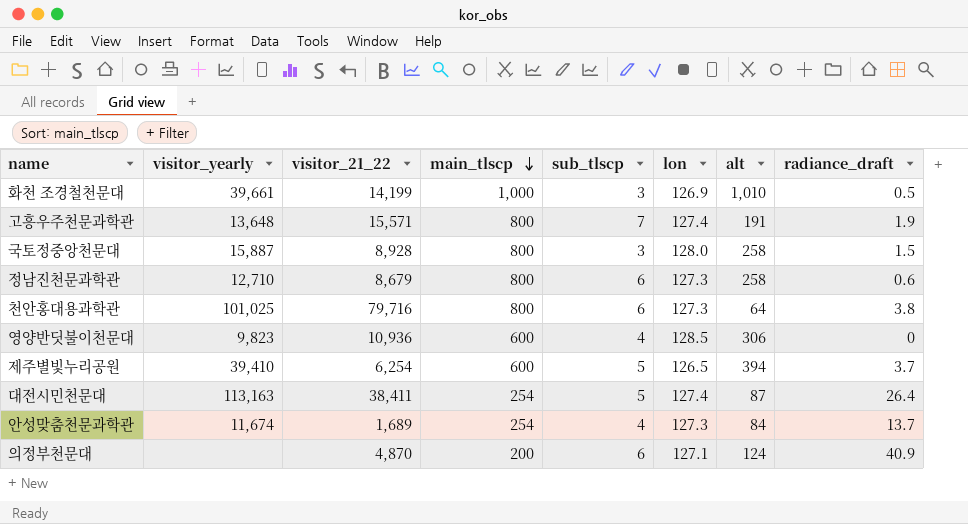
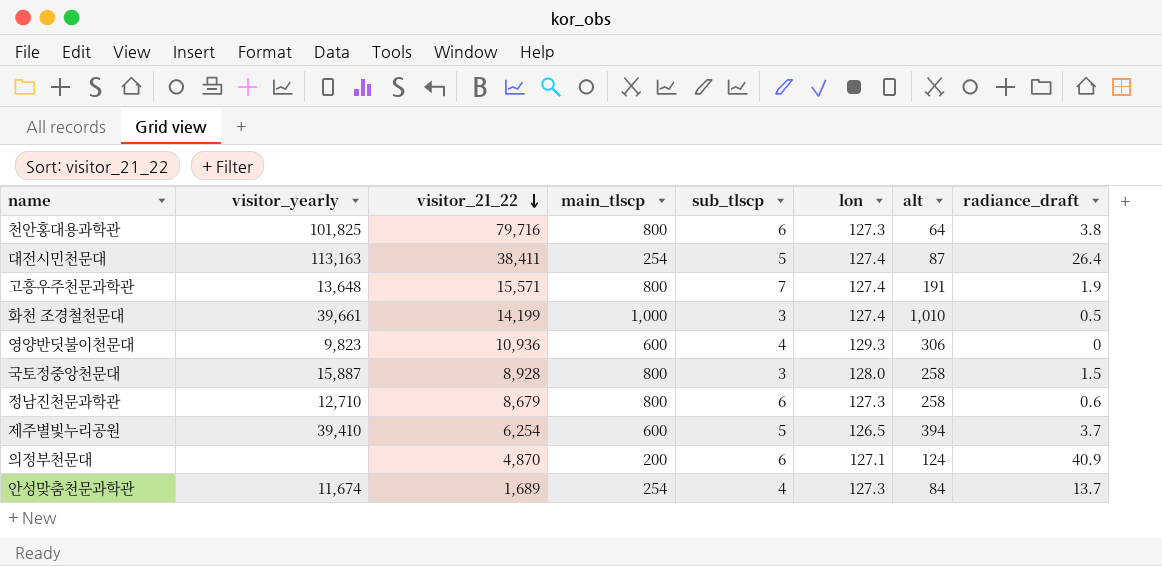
row order: main_tlscp descending -> visitor_21_22 descending
천안홍대용과학관 | visitor_yearly: 101,025 -> 101,825
화천 조경철천문대 | lon: 126.9 -> 127.4
영양반딧불이천문대 | lon: 128.5 -> 129.3

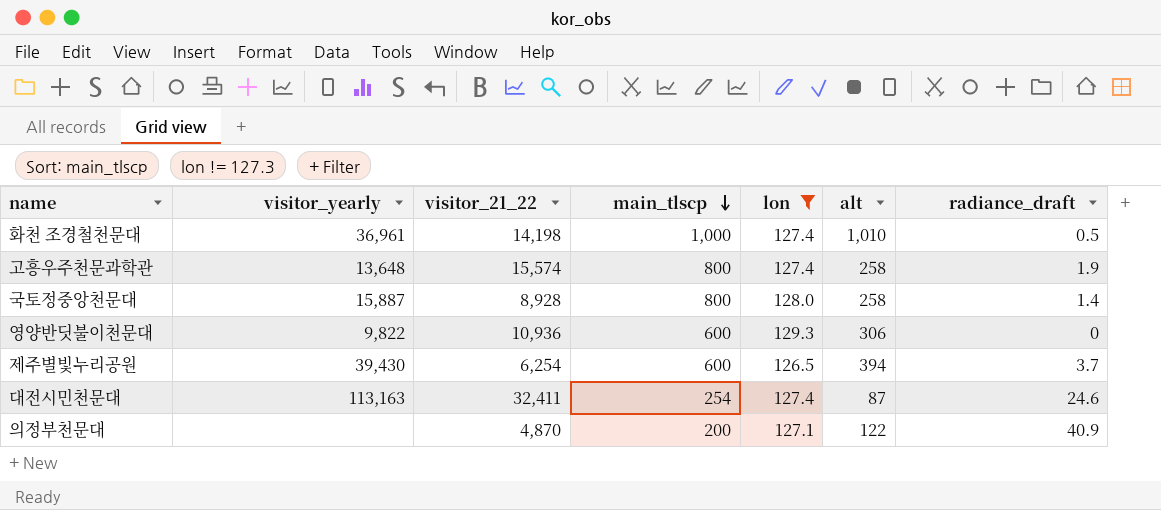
filter: none -> lon != 127.3
row order: visitor_21_22 descending -> main_tlscp descending
column sub_tlscp | position: 5 -> none
화천 조경철천문대 | visitor_yearly: 39,661 -> 36,961
화천 조경철천문대 | visitor_21_22: 14,199 -> 14,198
고흥우주천문과학관 | visitor_21_22: 15,571 -> 15,574
고흥우주천문과학관 | alt: 191 -> 258
국토정중앙천문대 | radiance_draft: 1.5 -> 1.4
영양반딧불이천문대 | visitor_yearly: 9,823 -> 9,822
제주별빛누리공원 | visitor_yearly: 39,410 -> 39,430
대전시민천문대 | visitor_21_22: 38,411 -> 32,411
대전시민천문대 | radiance_draft: 26.4 -> 24.6
의정부천문대 | alt: 124 -> 122

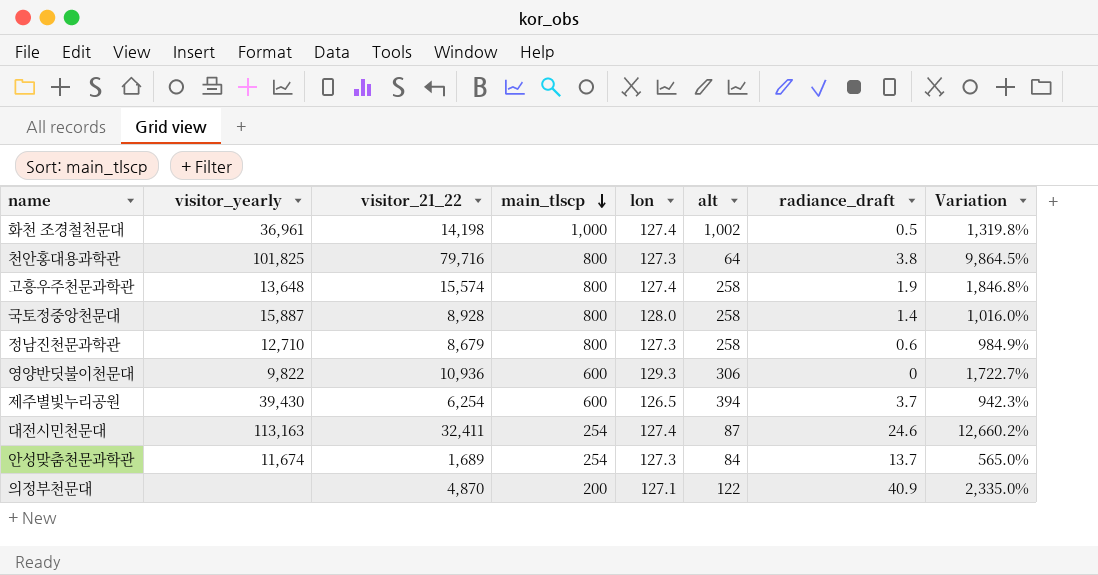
filter: lon != 127.3 -> none
column Variation | formula: none -> ([visitor_21_22] - [main_tlscp]) / [main_tlscp]
화천 조경철천문대 | alt: 1,010 -> 1,002

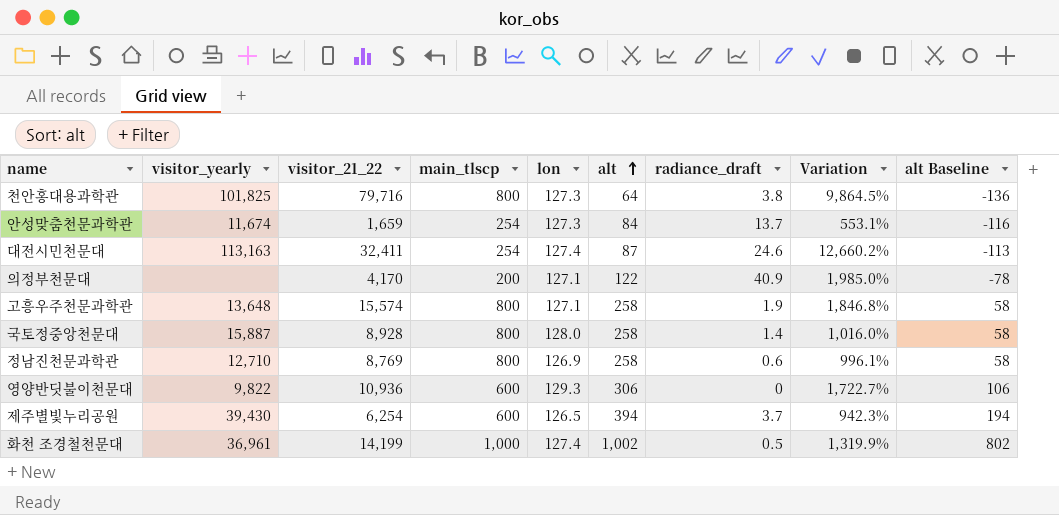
row order: main_tlscp descending -> alt ascending
column alt Baseline | formula: none -> [alt] - 200
안성맞춤천문과학관 | visitor_21_22: 1,689 -> 1,659
안성맞춤천문과학관 | Variation: 565.0% -> 553.1%
의정부천문대 | visitor_21_22: 4,870 -> 4,170
의정부천문대 | Variation: 2,335.0% -> 1,985.0%
고흥우주천문과학관 | lon: 127.4 -> 127.1
정남진천문과학관 | visitor_21_22: 8,679 -> 8,769
정남진천문과학관 | lon: 127.3 -> 126.9
정남진천문과학관 | Variation: 984.9% -> 996.1%
화천 조경철천문대 | visitor_21_22: 14,198 -> 14,199
화천 조경철천문대 | Variation: 1,319.8% -> 1,319.9%

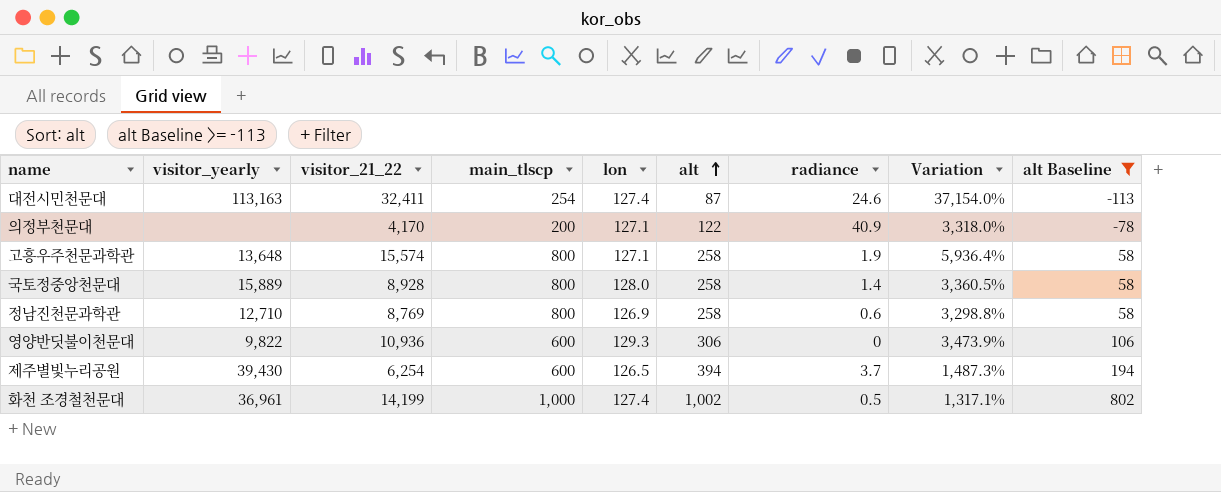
filter: none -> alt Baseline >= -113
column name: radiance_draft -> radiance
column Variation | formula: ([visitor_21_22] - [main_tlscp]) / [main_tlscp] -> ([visitor_21_22] - [alt]) / [alt]
국토정중앙천문대 | visitor_yearly: 15,887 -> 15,889

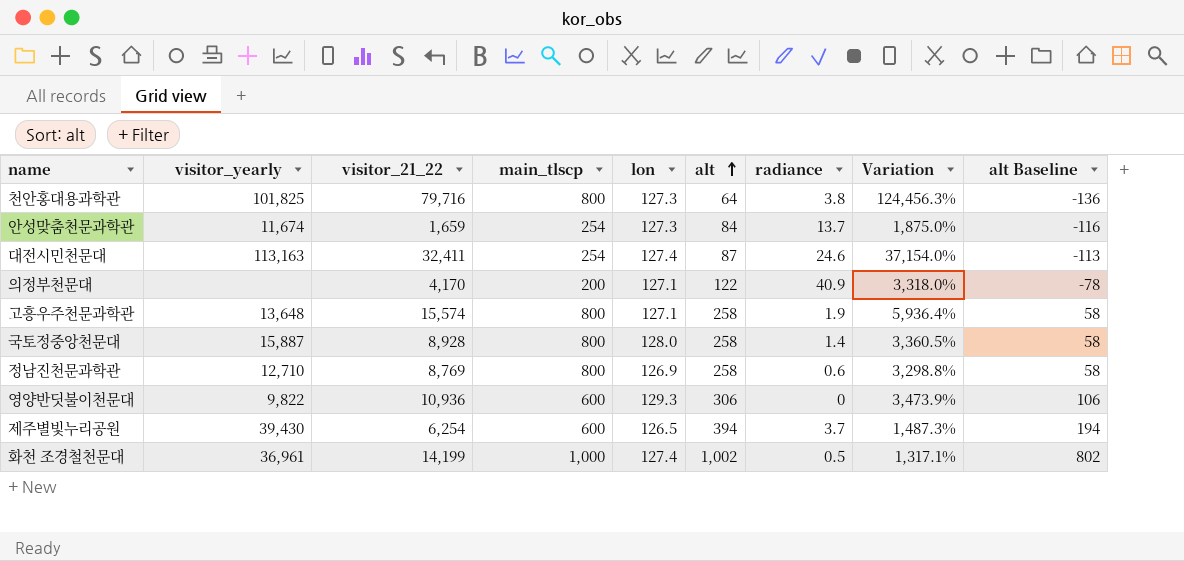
filter: alt Baseline >= -113 -> none
국토정중앙천문대 | visitor_yearly: 15,889 -> 15,887

